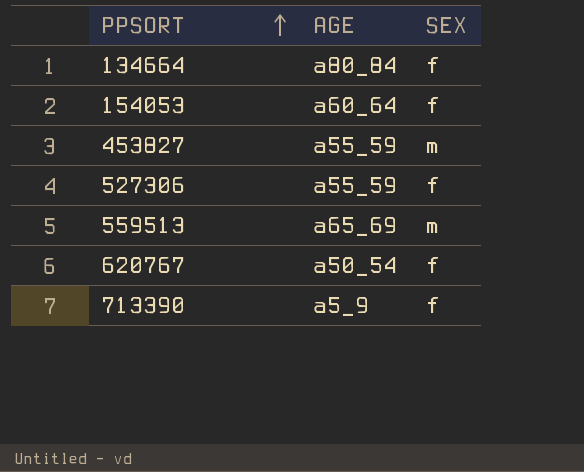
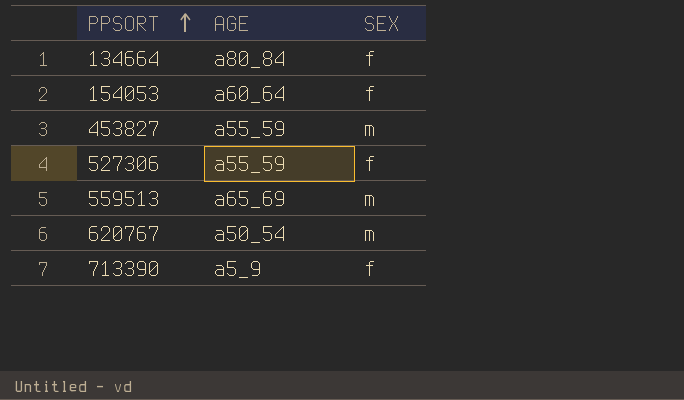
620767 | SEX: f -> m

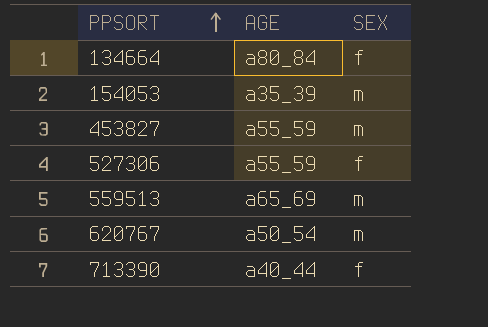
154053 | AGE: a60_64 -> a35_39
154053 | SEX: f -> m
713390 | AGE: a5_9 -> a40_44

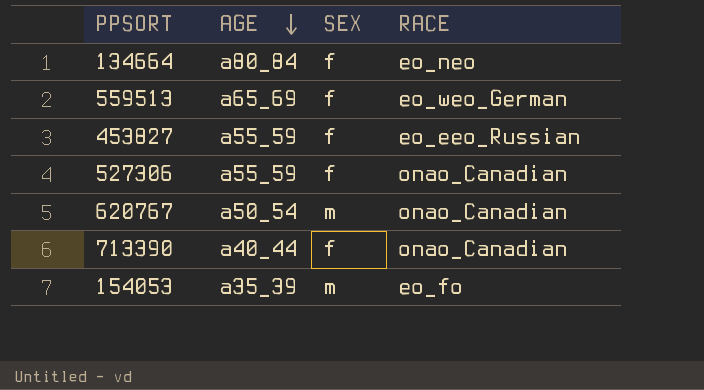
row order: PPSORT ascending -> AGE descending
column RACE | position: none -> 4
559513 | SEX: m -> f
453827 | SEX: m -> f

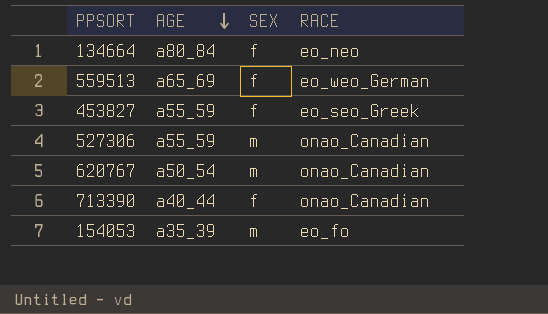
453827 | RACE: eo_eeo_Russian -> eo_seo_Greek
527306 | SEX: f -> m

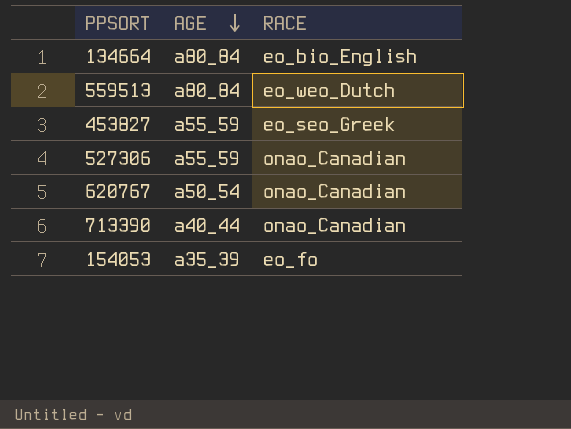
column SEX | position: 3 -> none
134664 | RACE: eo_neo -> eo_bio_English
559513 | AGE: a65_69 -> a80_84
559513 | RACE: eo_weo_German -> eo_weo_Dutch

